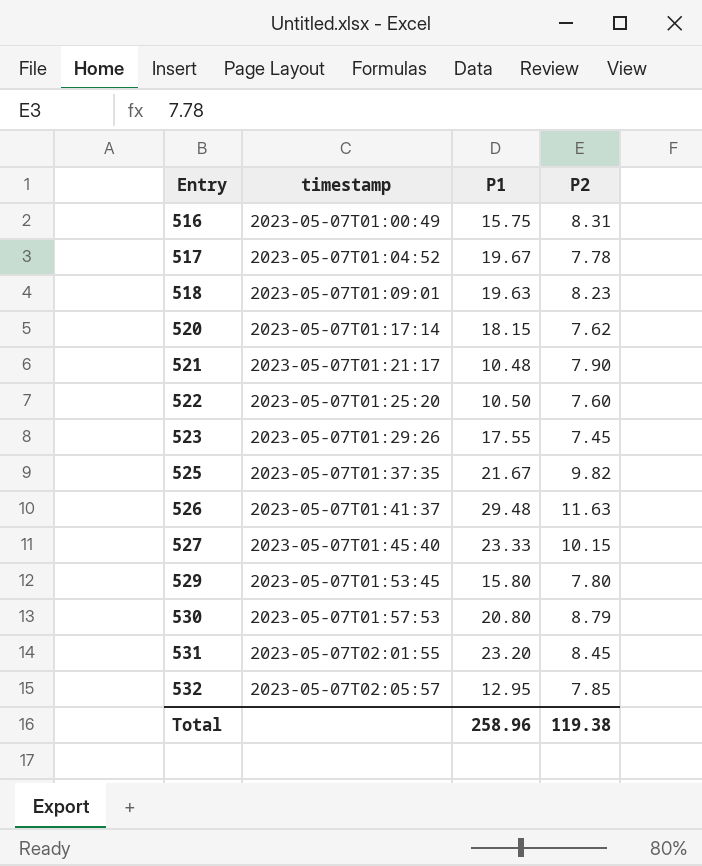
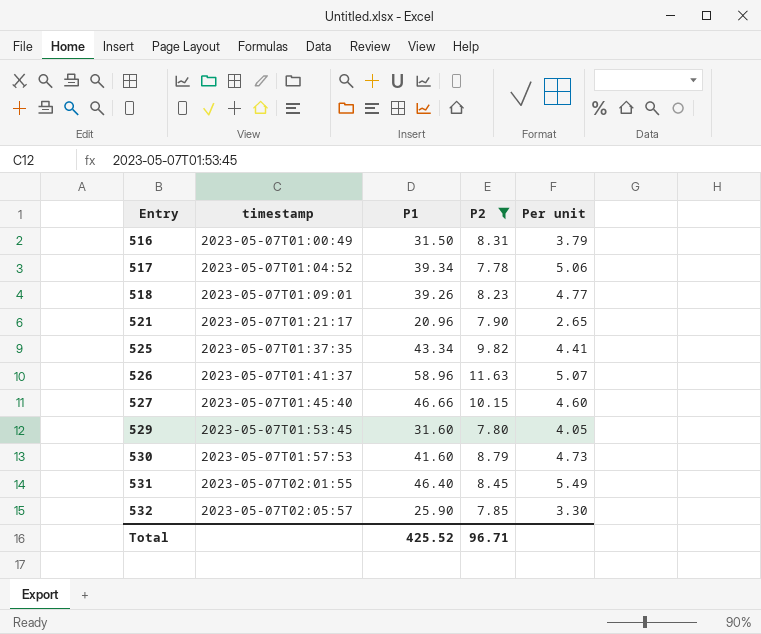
filter: none -> P2 >= 7.78
column Per unit | formula: none -> [P1] / [P2]
516 | P1: 15.75 -> 31.50
517 | P1: 19.67 -> 39.34
518 | P1: 19.63 -> 39.26
521 | P1: 10.48 -> 20.96
525 | P1: 21.67 -> 43.34
526 | P1: 29.48 -> 58.96
527 | P1: 23.33 -> 46.66
529 | P1: 15.80 -> 31.60
530 | P1: 20.80 -> 41.60
531 | P1: 23.20 -> 46.40
532 | P1: 12.95 -> 25.90
Total | P1: 258.96 -> 425.52
Total | P2: 119.38 -> 96.71

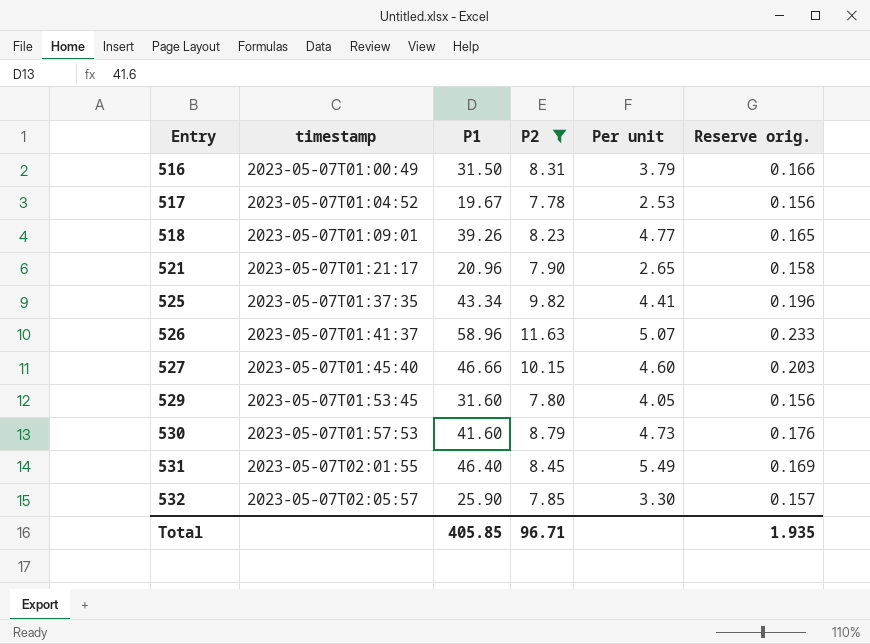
column Reserve orig. | formula: none -> [P2] * 0.02
517 | P1: 39.34 -> 19.67
517 | Per unit: 5.06 -> 2.53
Total | P1: 425.52 -> 405.85

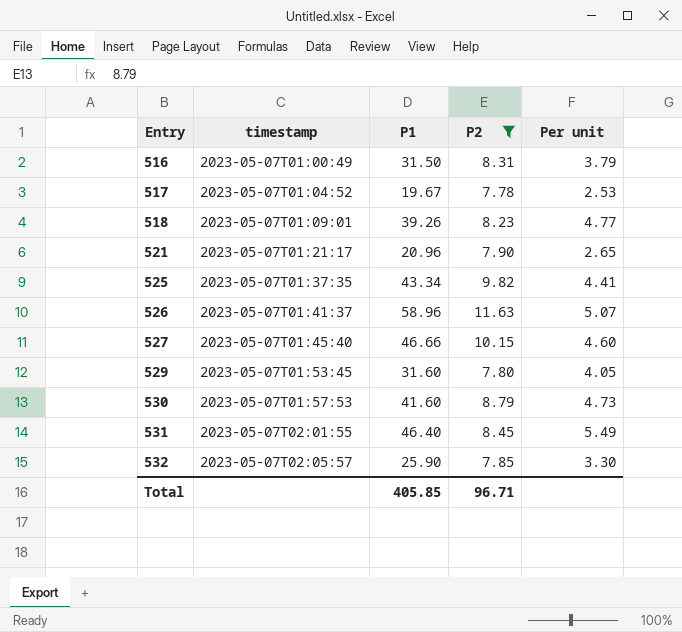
column Reserve orig. | formula: [P2] * 0.02 -> none

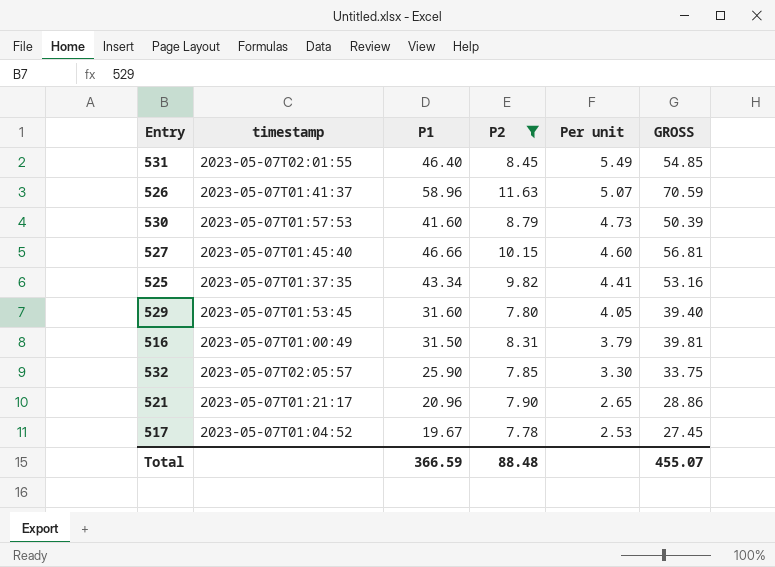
row order: Entry ascending -> Per unit descending
column GROSS | formula: none -> [P1] + [P2]
row 518: 2023-05-07T01:09:01 | 39.26 | 8.23 | 4.77 -> none
Total | P1: 405.85 -> 366.59
Total | P2: 96.71 -> 88.48

